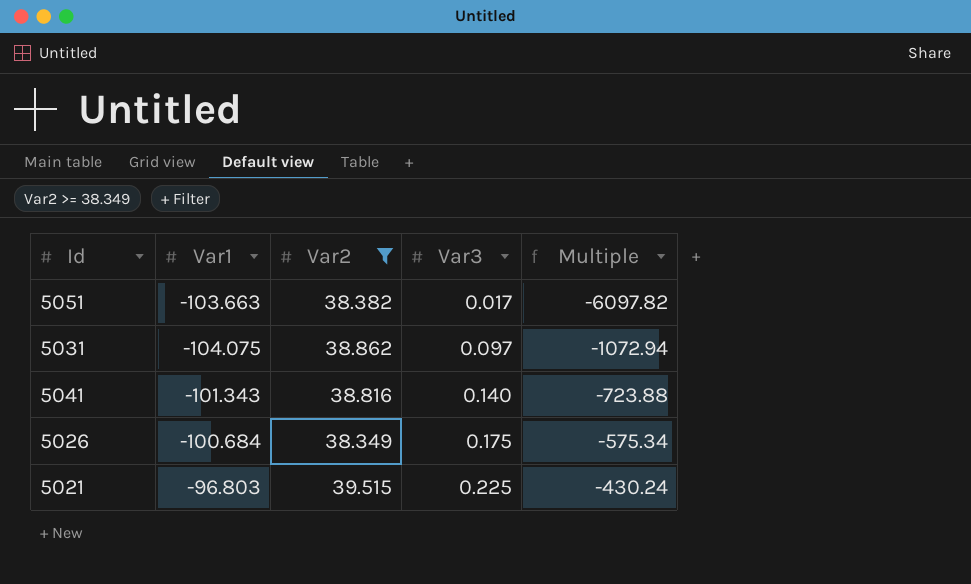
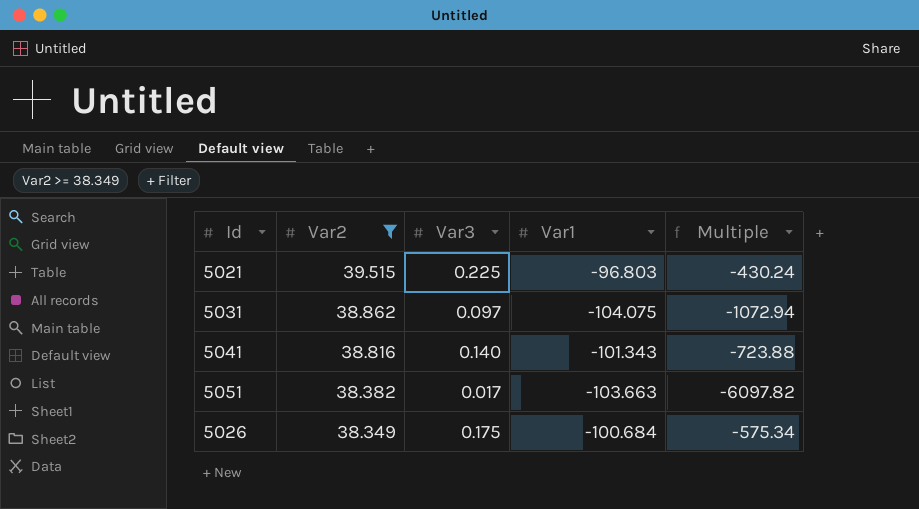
row order: Var3 ascending -> Var2 descending
column Var1 | position: 2 -> 4

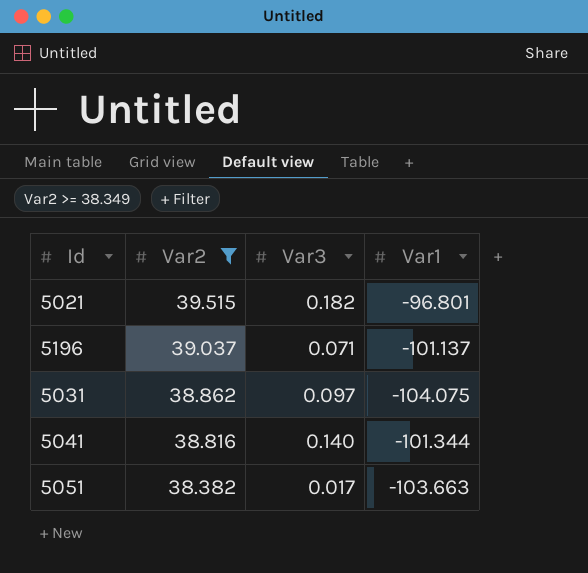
column Multiple | formula: [Var1] / [Var3] -> none
row 5026: 38.349 | 0.175 | -100.684 | -575.34 -> none
5021 | Var3: 0.225 -> 0.182
5021 | Var1: -96.803 -> -96.801
row 5196: none -> 39.037 | 0.071 | -101.137
5041 | Var1: -101.343 -> -101.344

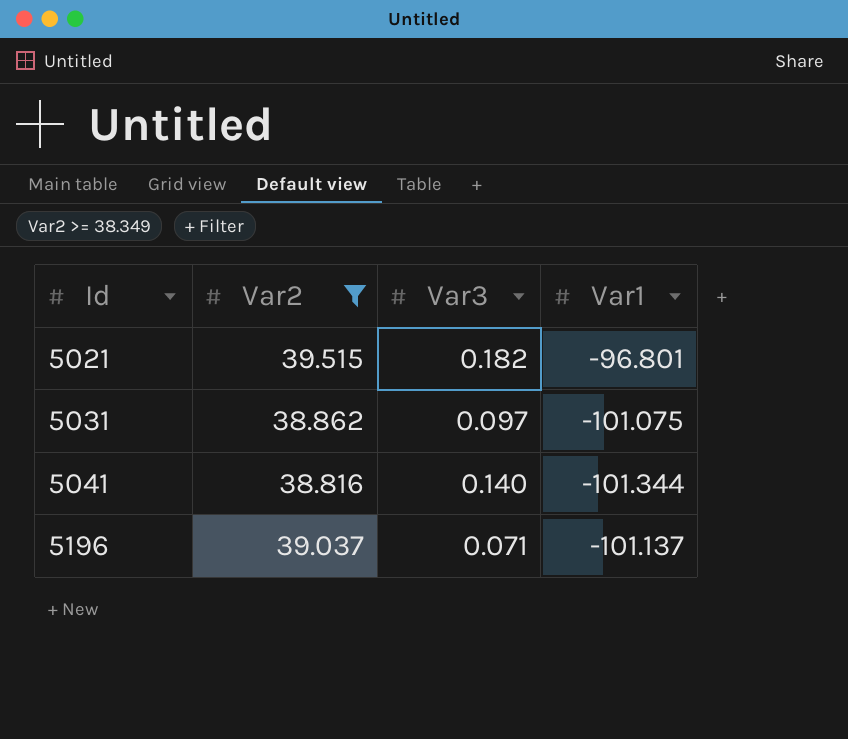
row order: Var2 descending -> Id ascending
row 5051: 38.382 | 0.017 | -103.663 -> none
5031 | Var1: -104.075 -> -101.075

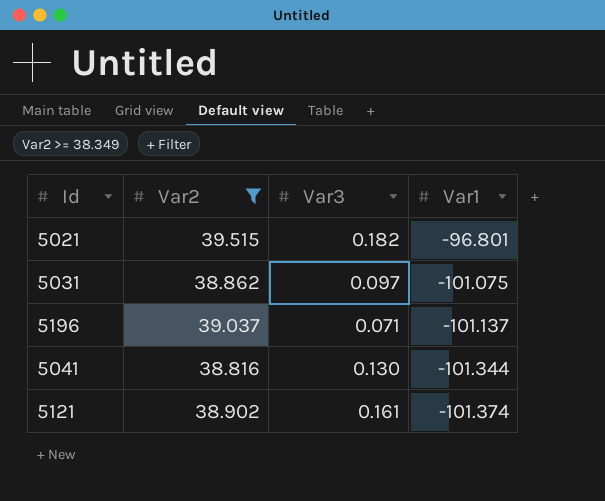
row order: Id ascending -> Var1 descending
5041 | Var3: 0.140 -> 0.130
row 5121: none -> 38.902 | 0.161 | -101.374

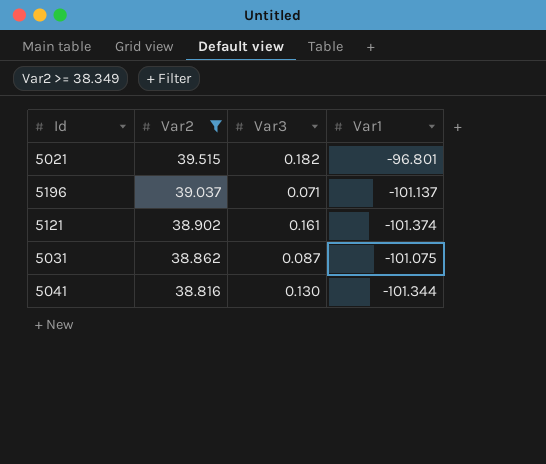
row order: Var1 descending -> Var2 descending
5031 | Var3: 0.097 -> 0.087

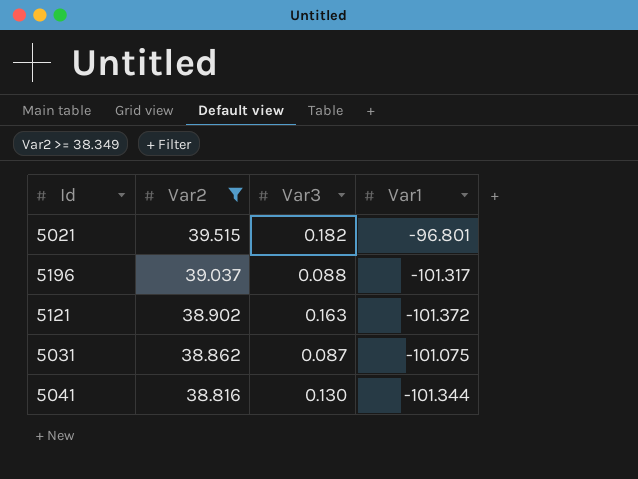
5196 | Var3: 0.071 -> 0.088
5196 | Var1: -101.137 -> -101.317
5121 | Var3: 0.161 -> 0.163
5121 | Var1: -101.374 -> -101.372

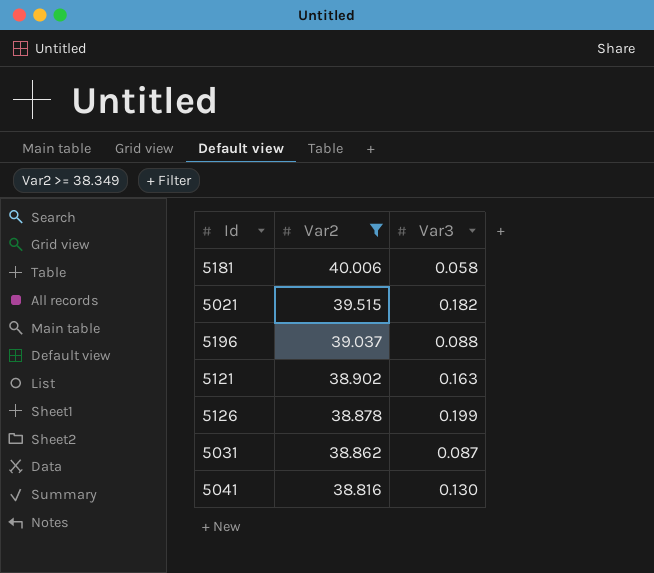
column Var1 | position: 4 -> none
row 5181: none -> 40.006 | 0.058
row 5126: none -> 38.878 | 0.199

